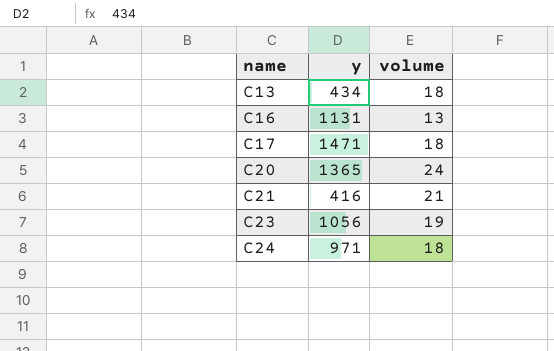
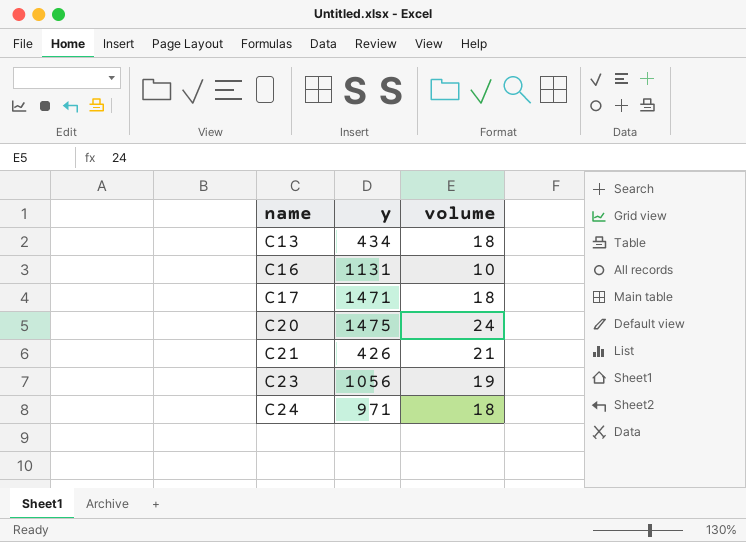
C16 | volume: 13 -> 10
C20 | y: 1365 -> 1475
C21 | y: 416 -> 426

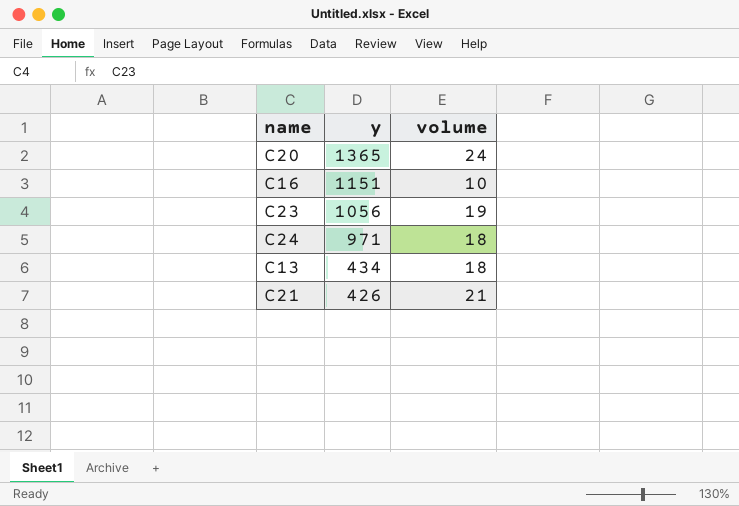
row order: name ascending -> y descending
row C17: 1471 | 18 -> none
C20 | y: 1475 -> 1365
C16 | y: 1131 -> 1151

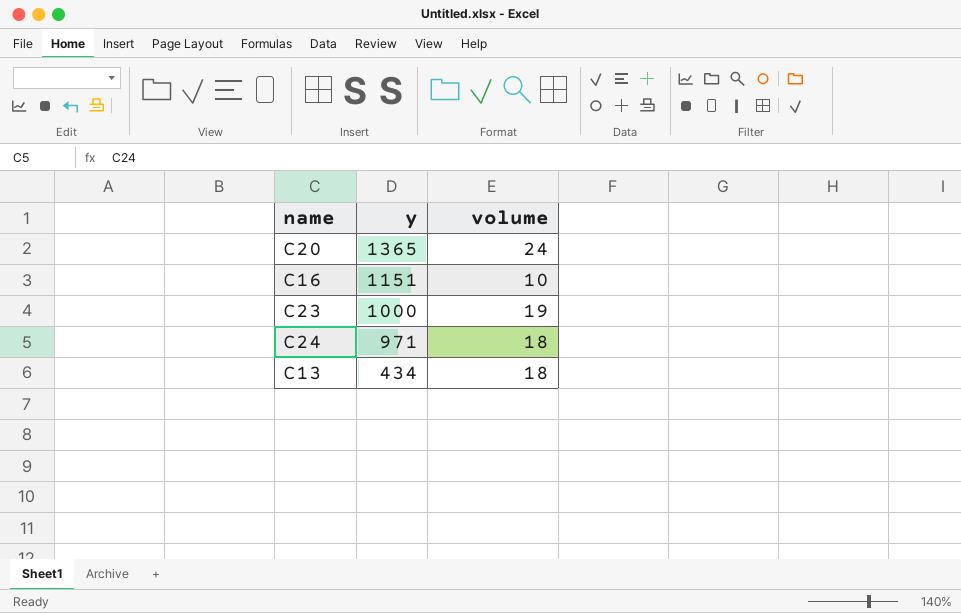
row C21: 426 | 21 -> none
C23 | y: 1056 -> 1000

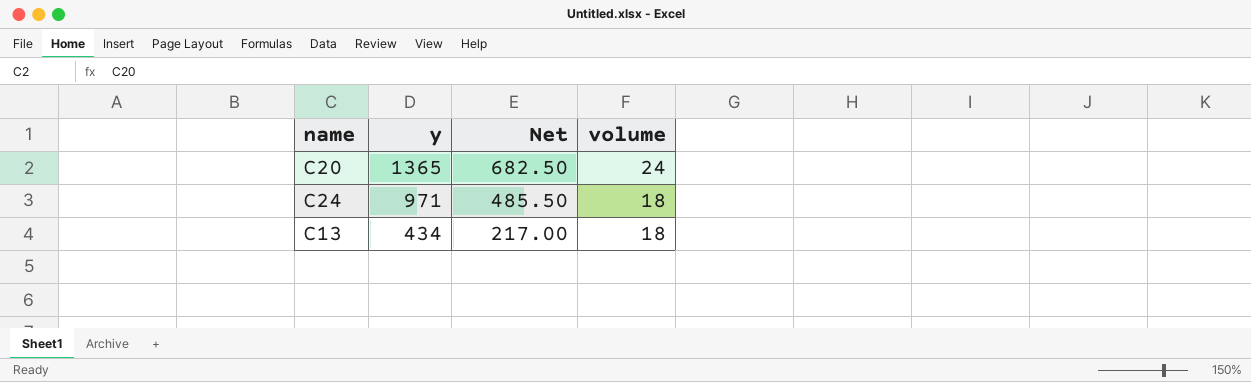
column Net | formula: none -> [y] * 0.5
row C16: 1151 | 10 -> none
row C23: 1000 | 19 -> none

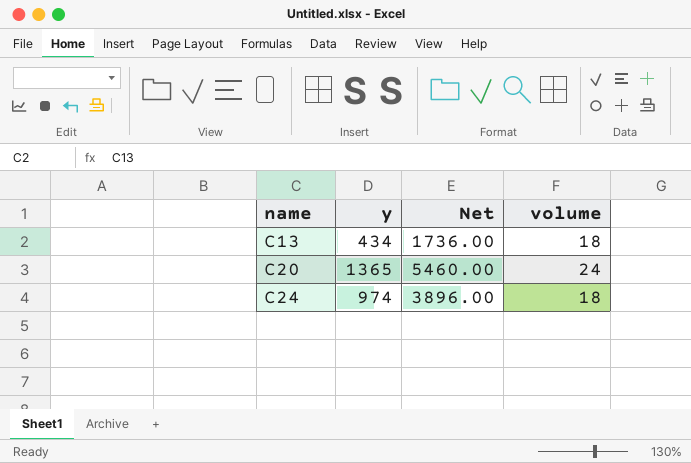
row order: y descending -> name ascending
column Net | formula: [y] * 0.5 -> [y] * 4
C24 | y: 971 -> 974

